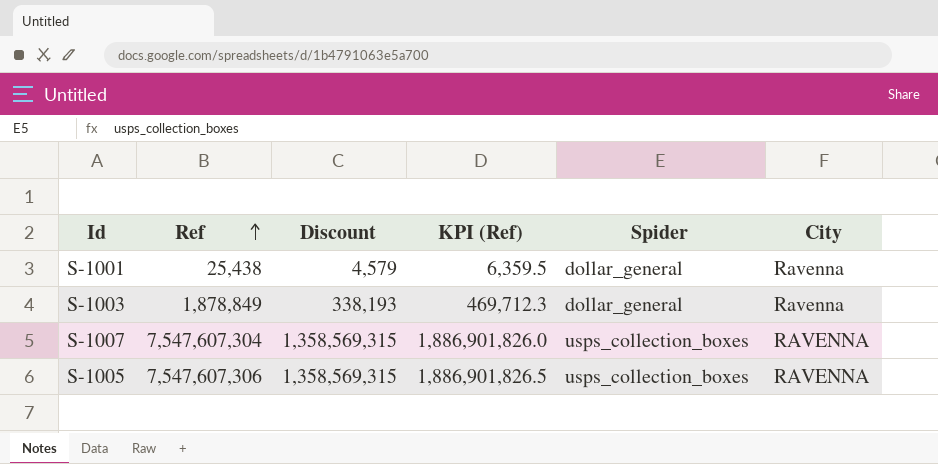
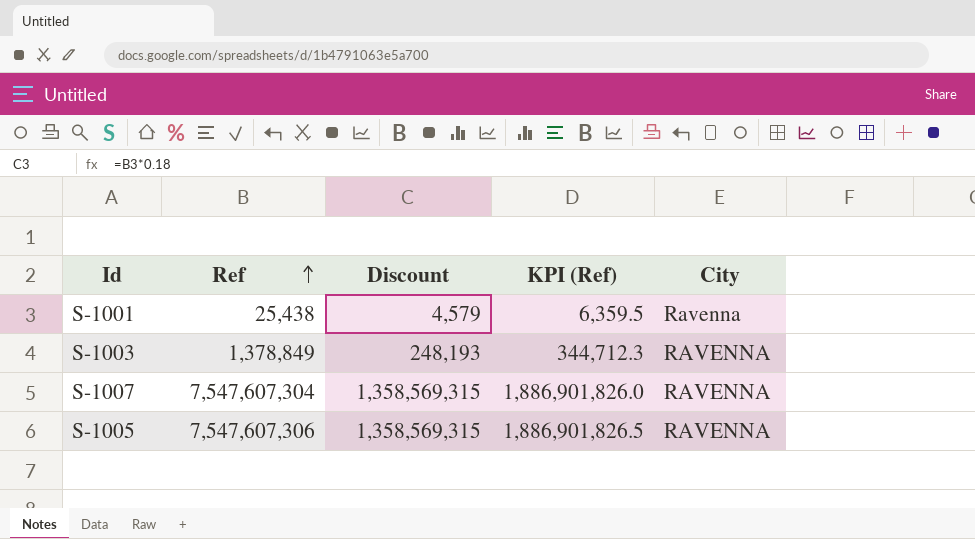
column Spider | position: 5 -> none
S-1003 | Ref: 1,878,849 -> 1,378,849
S-1003 | Discount: 338,193 -> 248,193
S-1003 | KPI (Ref): 469,712.3 -> 344,712.3
S-1003 | City: Ravenna -> RAVENNA

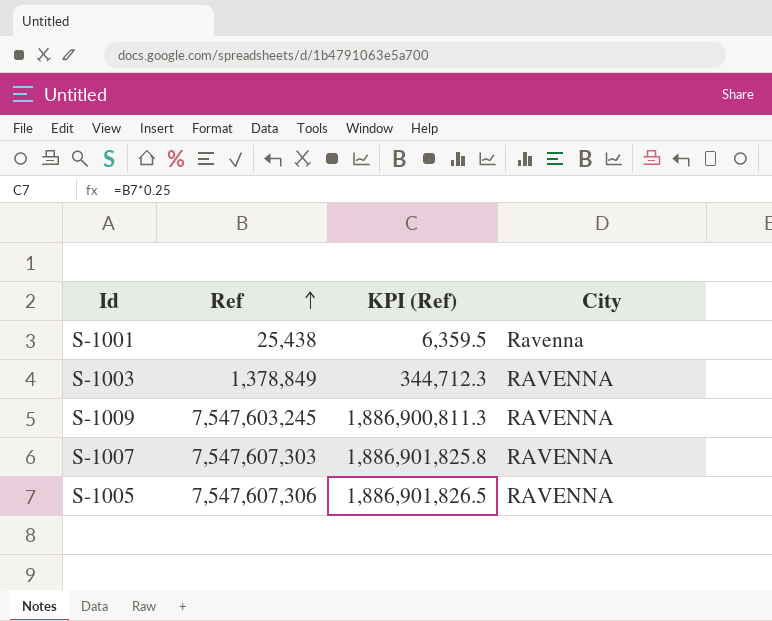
column Discount | formula: [Ref] * 0.18 -> none
row S-1009: none -> 7,547,603,245 | 1,886,900,811.3 | RAVENNA
S-1007 | Ref: 7,547,607,304 -> 7,547,607,303
S-1007 | KPI (Ref): 1,886,901,826.0 -> 1,886,901,825.8

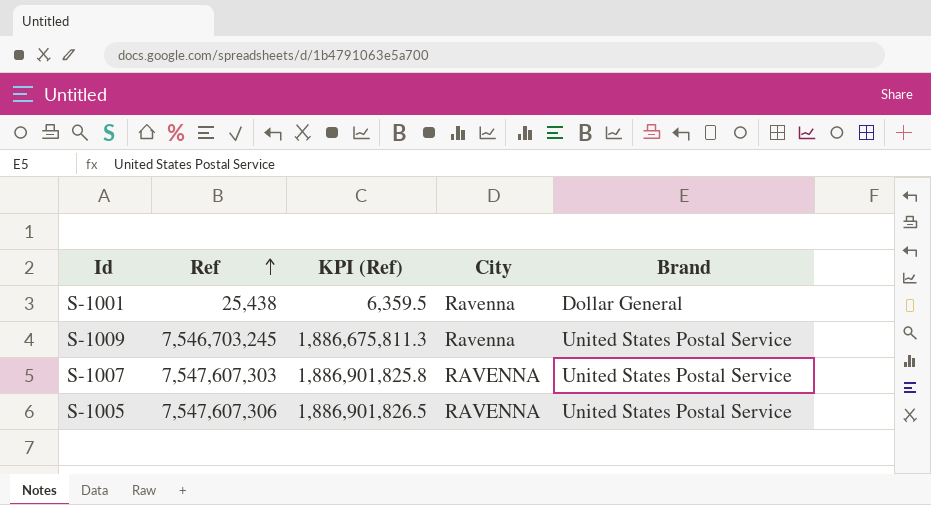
column Brand | position: none -> 5
row S-1003: 1,378,849 | 344,712.3 | RAVENNA -> none
S-1009 | Ref: 7,547,603,245 -> 7,546,703,245
S-1009 | KPI (Ref): 1,886,900,811.3 -> 1,886,675,811.3
S-1009 | City: RAVENNA -> Ravenna

